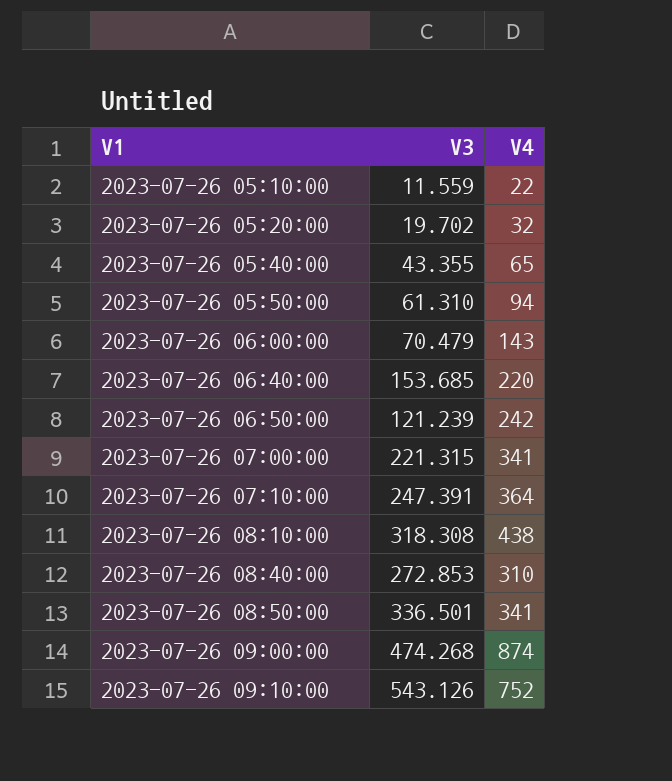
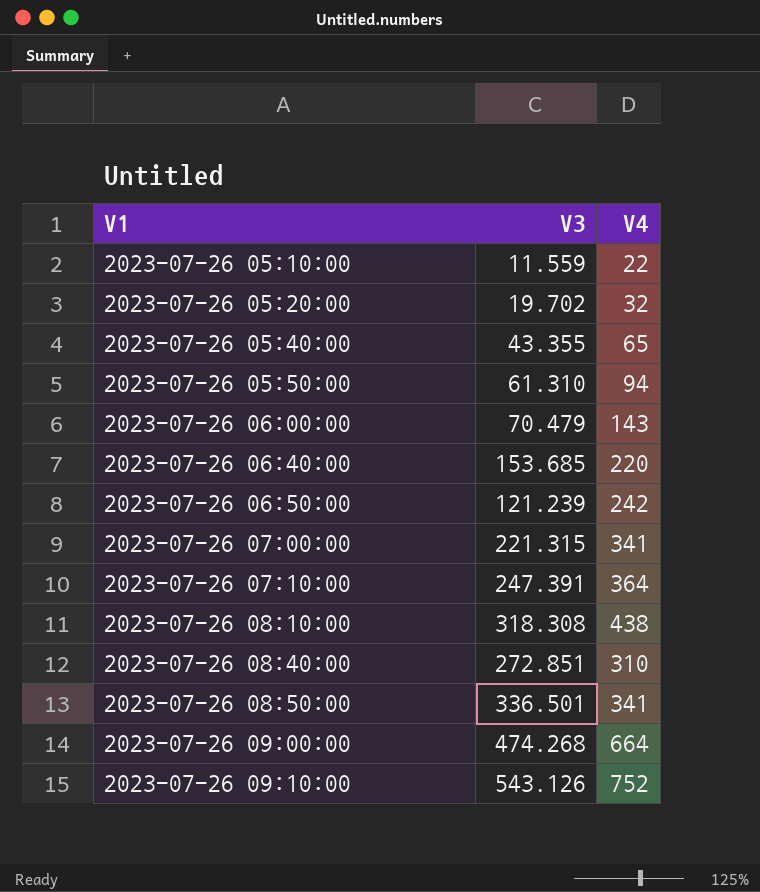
2023-07-26 08:40:00 | V3: 272.853 -> 272.851
2023-07-26 09:00:00 | V4: 874 -> 664

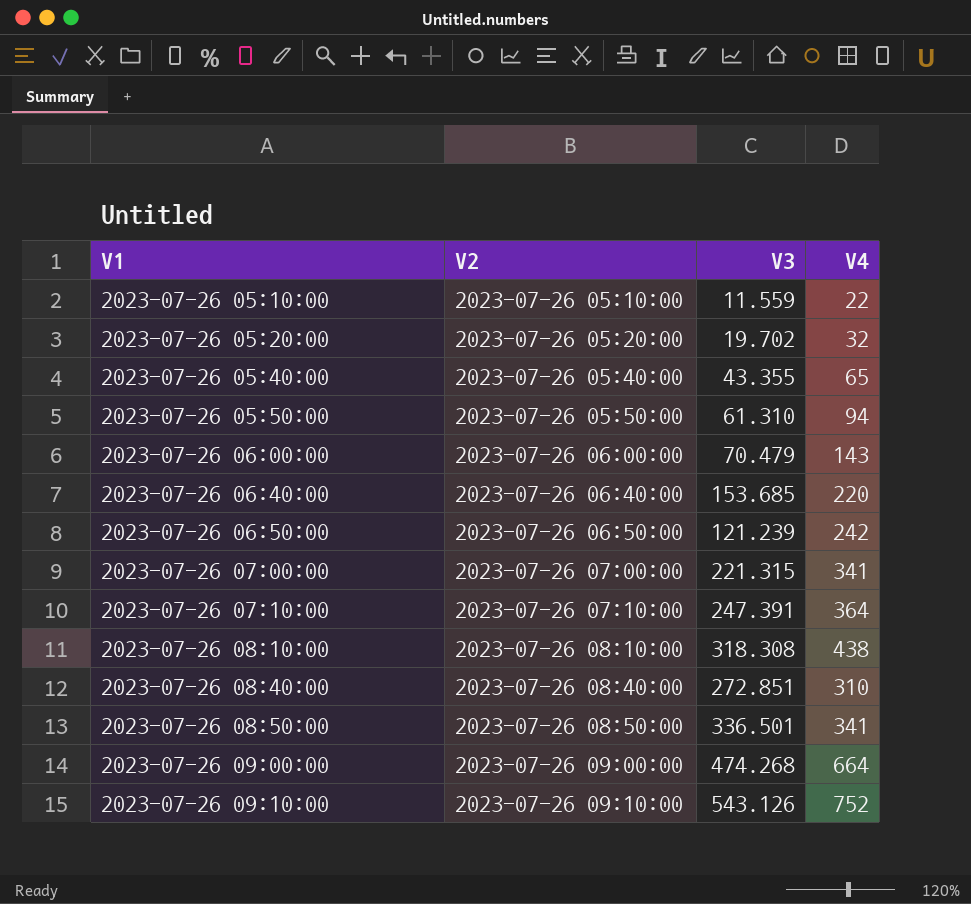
column V2 | position: none -> 2

